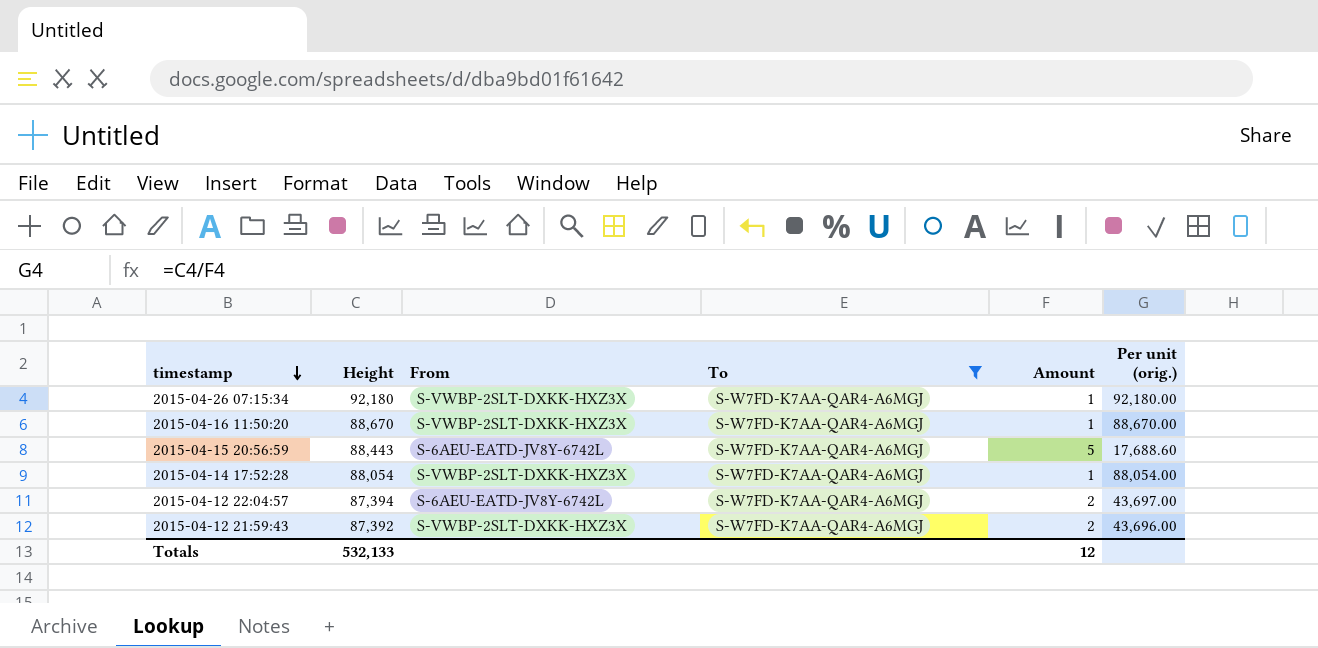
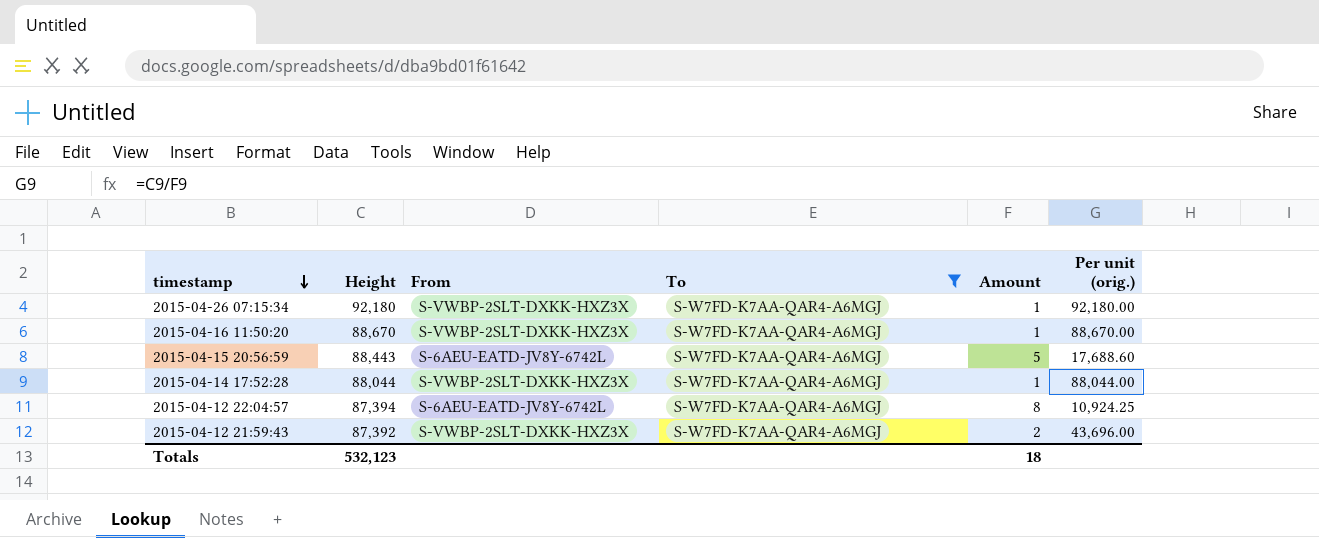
2015-04-14 17:52:28 | Height: 88,054 -> 88,044
2015-04-14 17:52:28 | Per unit (orig.): 88,054.00 -> 88,044.00
2015-04-12 22:04:57 | Amount: 2 -> 8
2015-04-12 22:04:57 | Per unit (orig.): 43,697.00 -> 10,924.25
Totals | Height: 532,133 -> 532,123
Totals | Amount: 12 -> 18

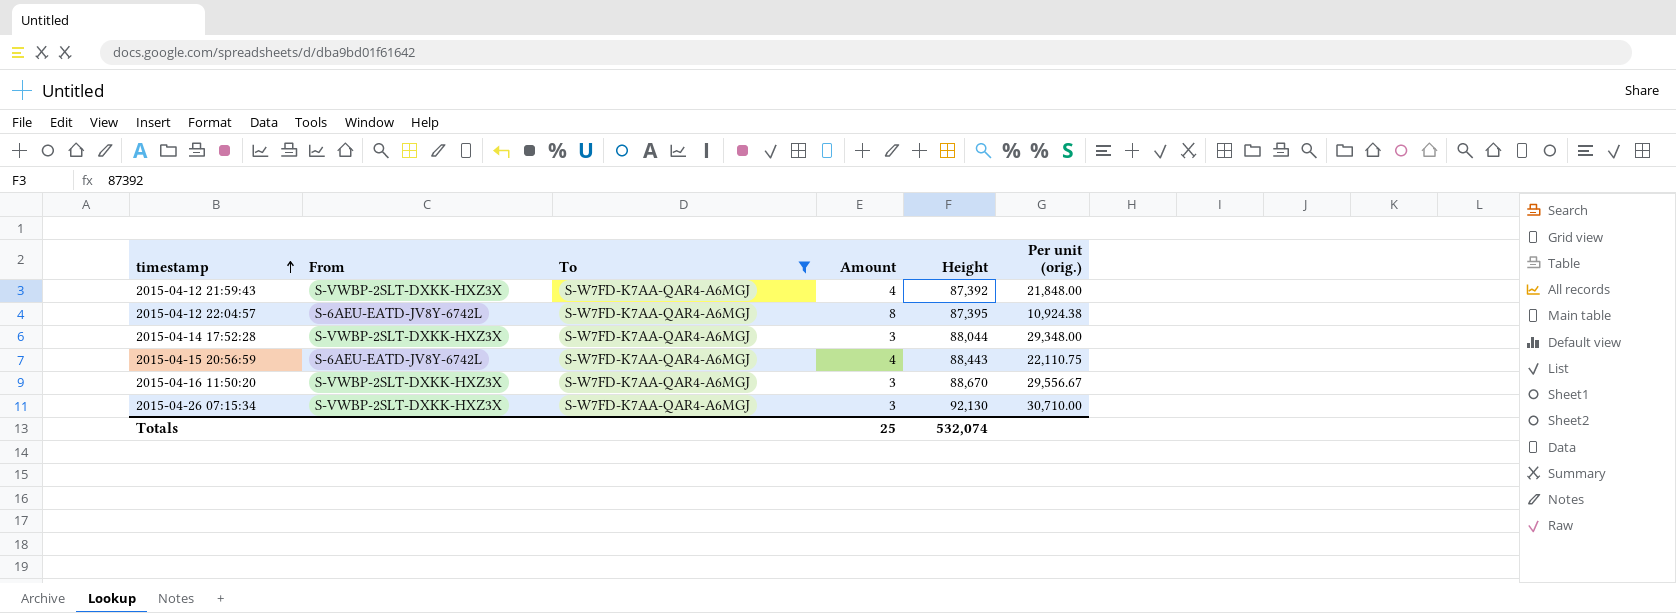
row order: timestamp descending -> timestamp ascending
column Height | position: 2 -> 5
2015-04-12 21:59:43 | Amount: 2 -> 4
2015-04-12 21:59:43 | Per unit (orig.): 43,696.00 -> 21,848.00
2015-04-12 22:04:57 | Height: 87,394 -> 87,395
2015-04-12 22:04:57 | Per unit (orig.): 10,924.25 -> 10,924.38
2015-04-14 17:52:28 | Amount: 1 -> 3
2015-04-14 17:52:28 | Per unit (orig.): 88,044.00 -> 29,348.00
2015-04-15 20:56:59 | Amount: 5 -> 4
2015-04-15 20:56:59 | Per unit (orig.): 17,688.60 -> 22,110.75
2015-04-16 11:50:20 | Amount: 1 -> 3
2015-04-16 11:50:20 | Per unit (orig.): 88,670.00 -> 29,556.67
2015-04-26 07:15:34 | Amount: 1 -> 3
2015-04-26 07:15:34 | Height: 92,180 -> 92,130
2015-04-26 07:15:34 | Per unit (orig.): 92,180.00 -> 30,710.00
Totals | Amount: 18 -> 25
Totals | Height: 532,123 -> 532,074

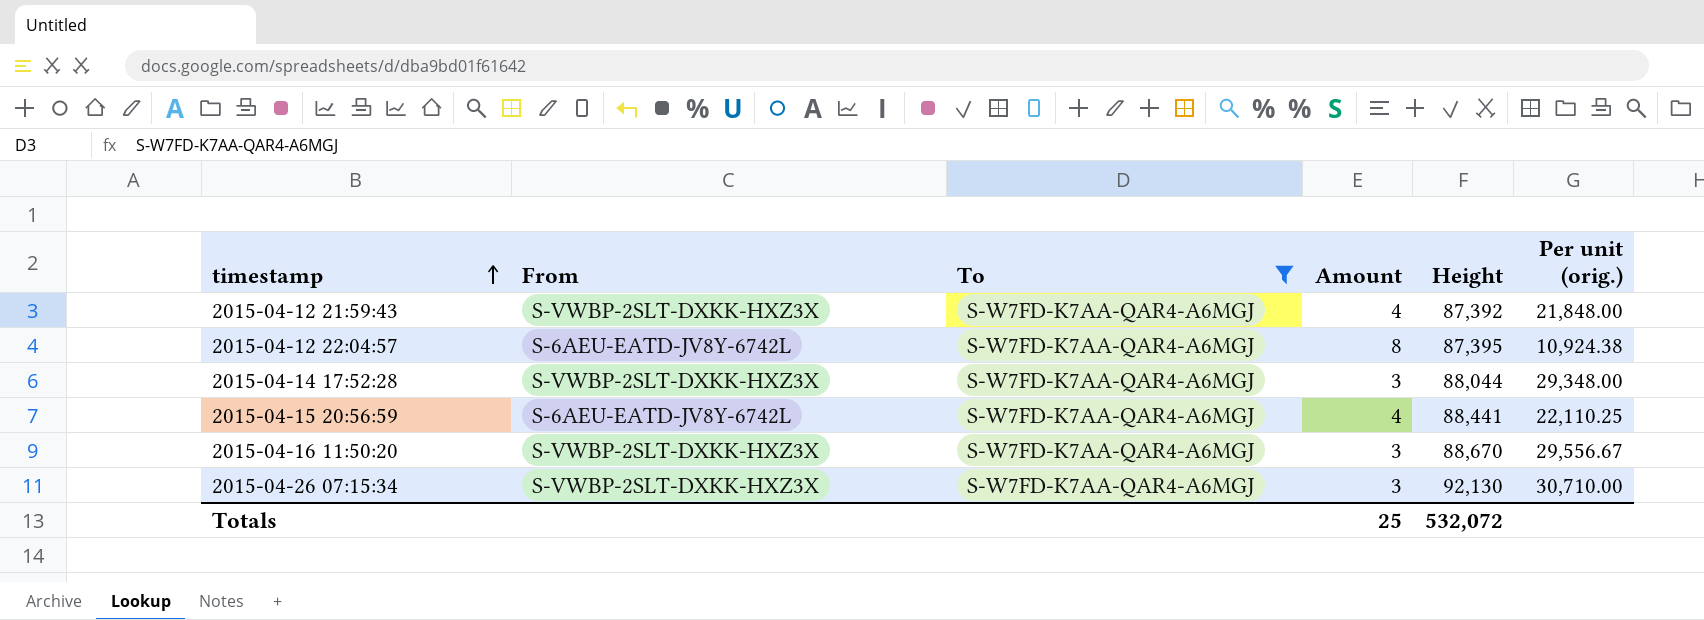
2015-04-15 20:56:59 | Height: 88,443 -> 88,441
2015-04-15 20:56:59 | Per unit (orig.): 22,110.75 -> 22,110.25
Totals | Height: 532,074 -> 532,072

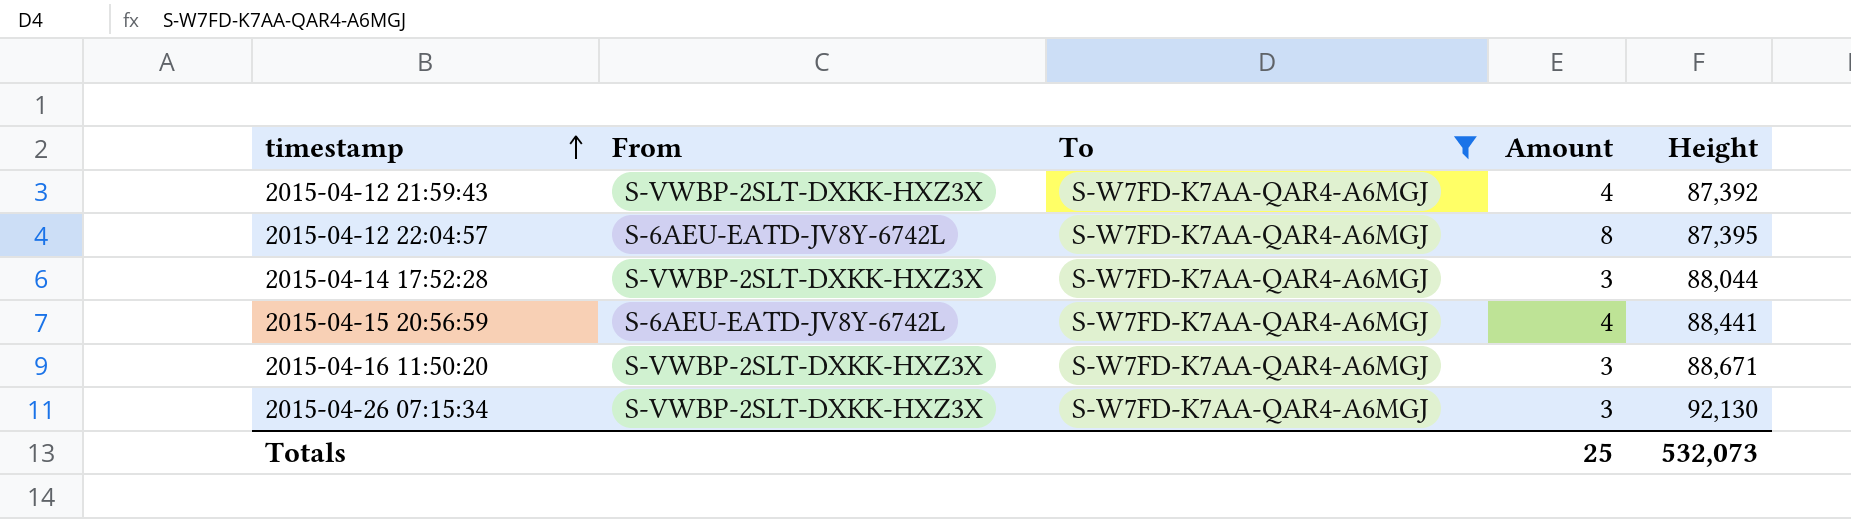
column Per unit (orig.) | formula: [Height] / [Amount] -> none
2015-04-16 11:50:20 | Height: 88,670 -> 88,671
Totals | Height: 532,072 -> 532,073

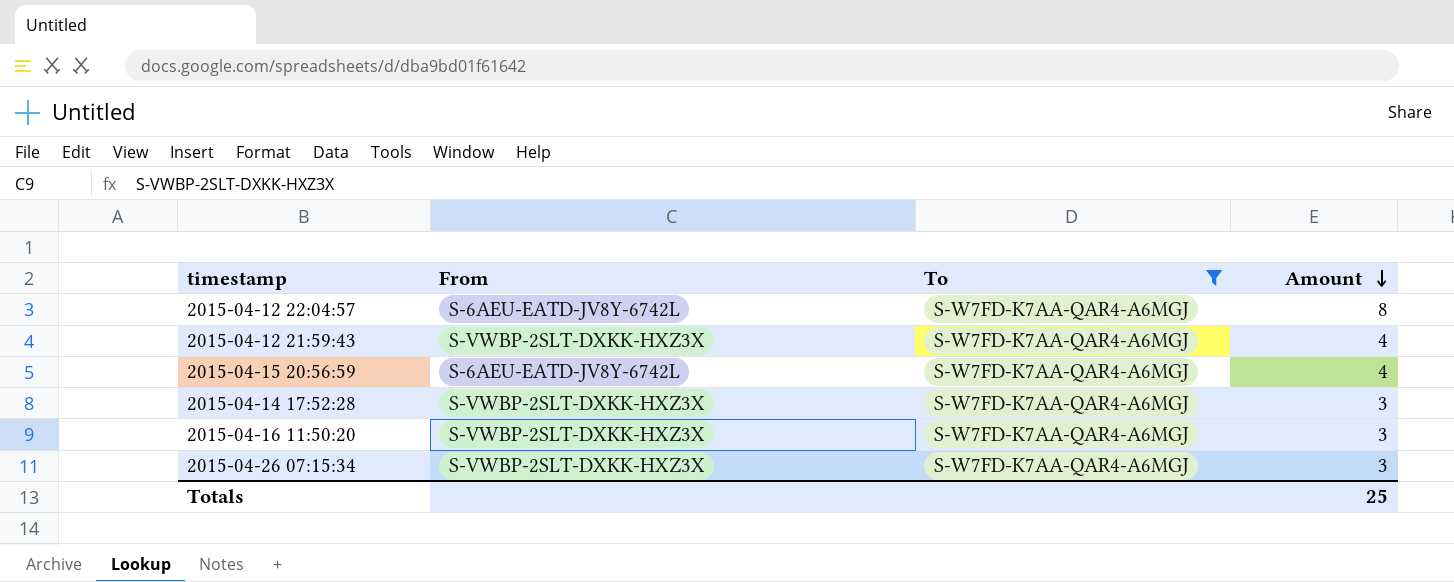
row order: timestamp ascending -> Amount descending
column Height | position: 5 -> none

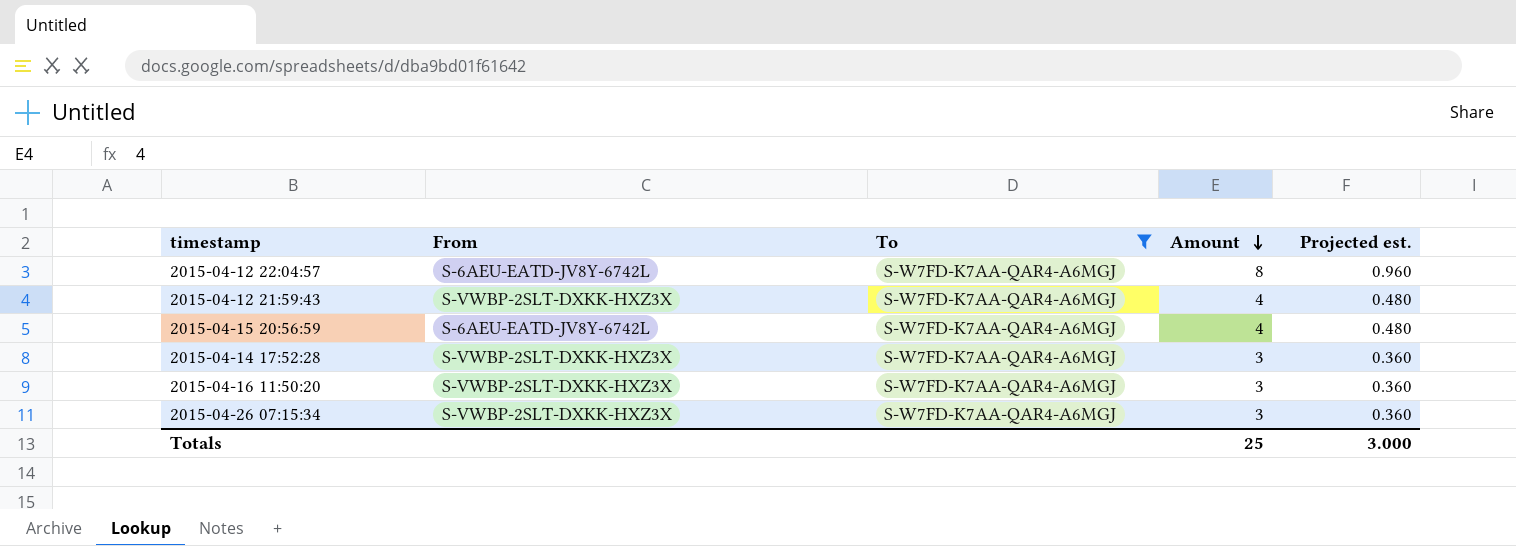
column Projected est. | formula: none -> [Amount] * 0.12

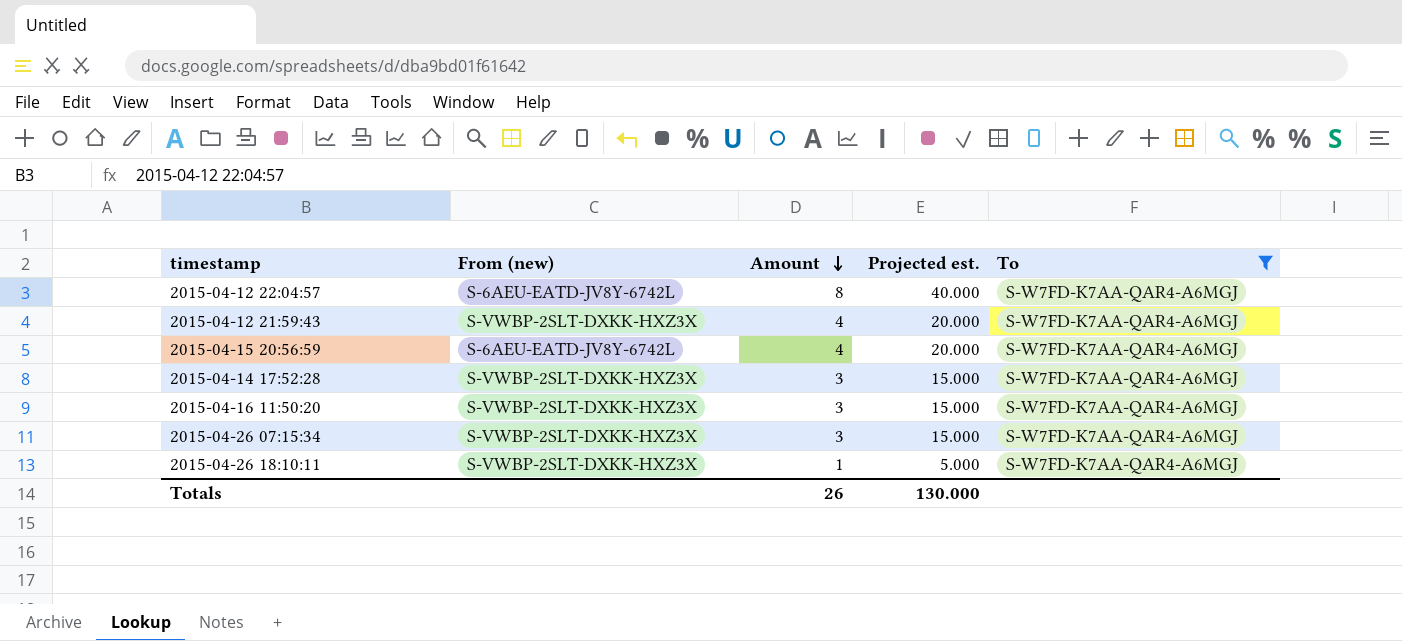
column name: From -> From (new)
column Projected est. | formula: [Amount] * 0.12 -> [Amount] * 5
column To | position: 3 -> 5
row 2015-04-26 18:10:11: none -> S-VWBP-2SLT-DXKK-HXZ3X | 1 | 5.000 | S-W7FD-K7AA-QAR4-A6MGJ
Totals | Amount: 25 -> 26
Totals | Projected est.: 3.000 -> 130.000

